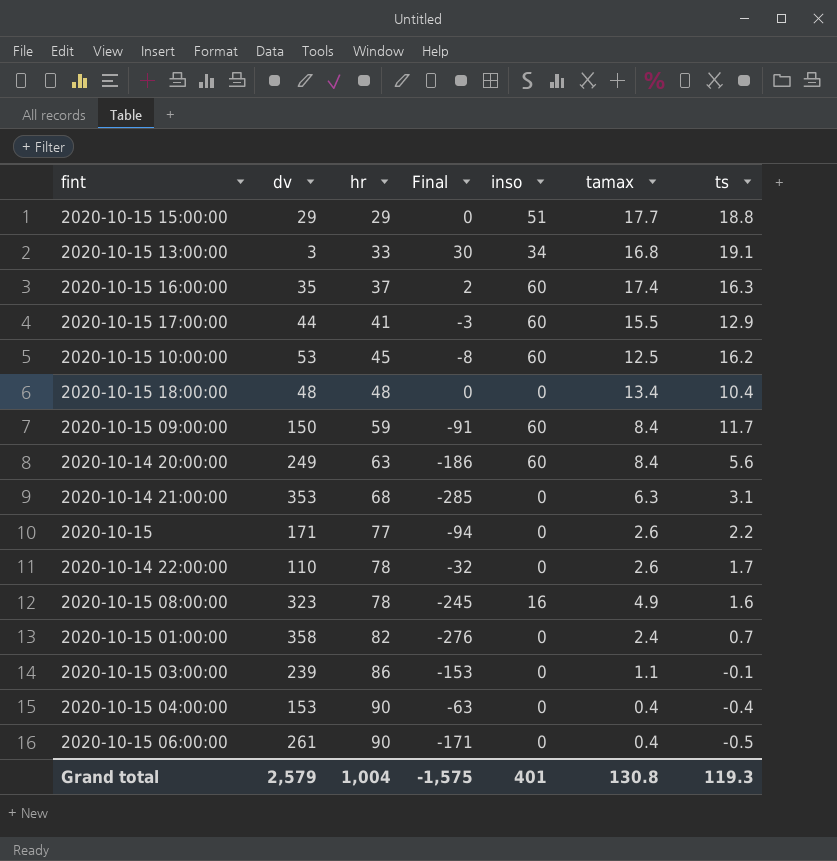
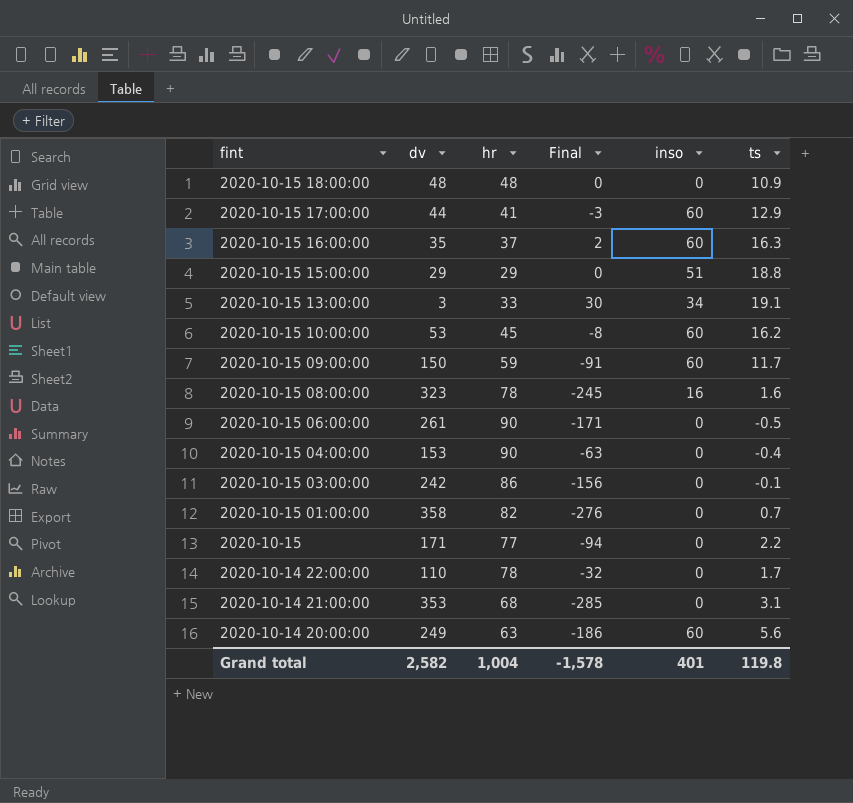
row order: hr ascending -> fint descending
column tamax | position: 6 -> none
2020-10-15 18:00:00 | ts: 10.4 -> 10.9
2020-10-15 03:00:00 | dv: 239 -> 242
2020-10-15 03:00:00 | Final: -153 -> -156
Grand total | dv: 2,579 -> 2,582
Grand total | Final: -1,575 -> -1,578
Grand total | ts: 119.3 -> 119.8

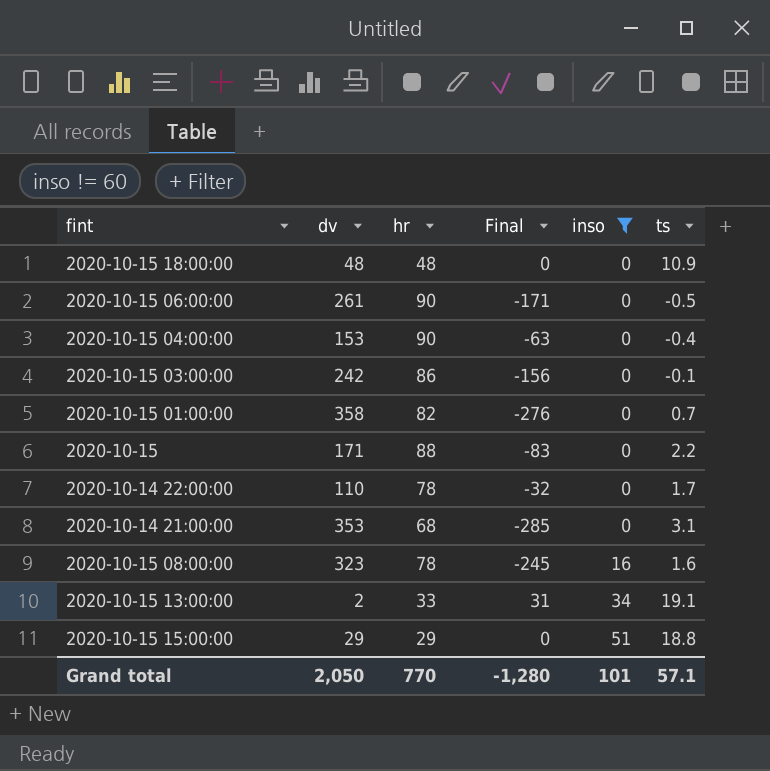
filter: none -> inso != 60
row order: fint descending -> inso ascending
2020-10-15 | hr: 77 -> 88
2020-10-15 | Final: -94 -> -83
2020-10-15 13:00:00 | dv: 3 -> 2
2020-10-15 13:00:00 | Final: 30 -> 31
Grand total | dv: 2,582 -> 2,050
Grand total | hr: 1,004 -> 770
Grand total | Final: -1,578 -> -1,280
Grand total | inso: 401 -> 101
Grand total | ts: 119.8 -> 57.1

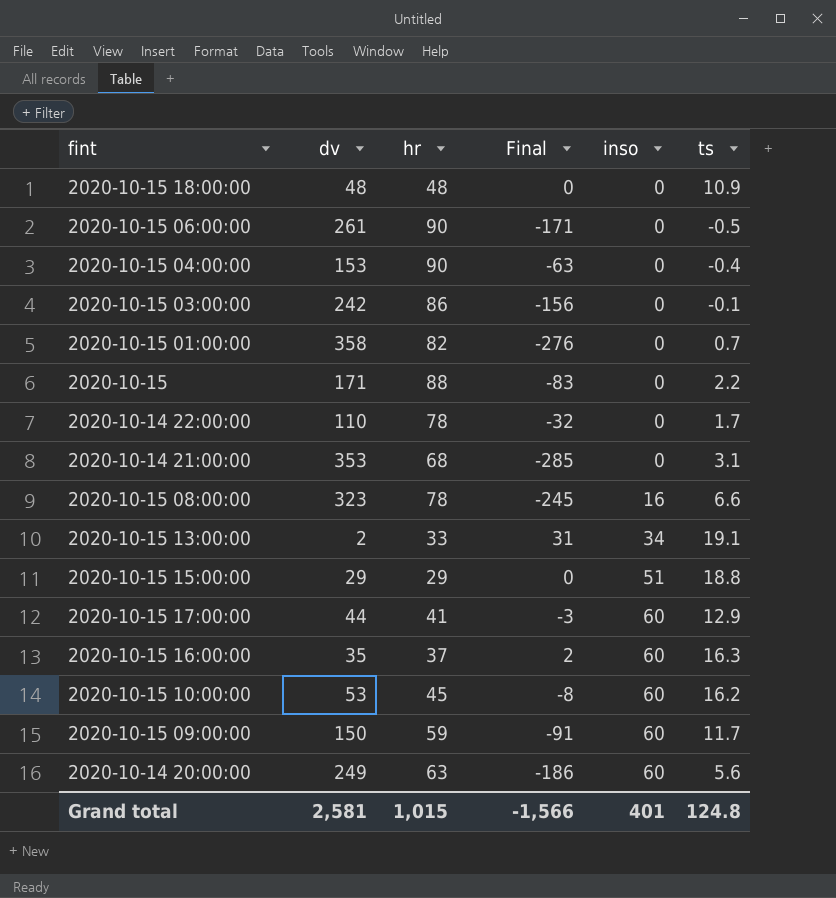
filter: inso != 60 -> none
2020-10-15 08:00:00 | ts: 1.6 -> 6.6
Grand total | dv: 2,050 -> 2,581
Grand total | hr: 770 -> 1,015
Grand total | Final: -1,280 -> -1,566
Grand total | inso: 101 -> 401
Grand total | ts: 57.1 -> 124.8

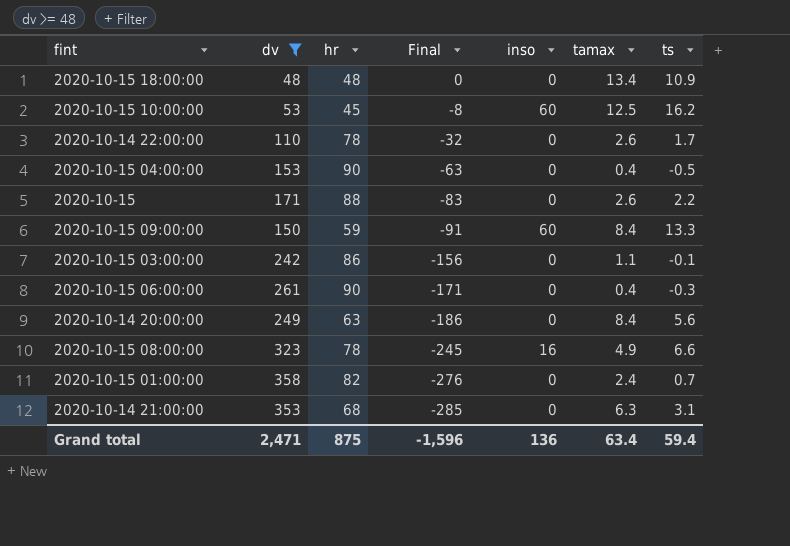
filter: none -> dv >= 48
row order: inso ascending -> Final descending
column tamax | position: none -> 6
2020-10-15 04:00:00 | ts: -0.4 -> -0.5
2020-10-15 09:00:00 | ts: 11.7 -> 13.3
2020-10-15 06:00:00 | ts: -0.5 -> -0.3
2020-10-14 20:00:00 | inso: 60 -> 0
Grand total | dv: 2,581 -> 2,471
Grand total | hr: 1,015 -> 875
Grand total | Final: -1,566 -> -1,596
Grand total | inso: 401 -> 136
Grand total | ts: 124.8 -> 59.4

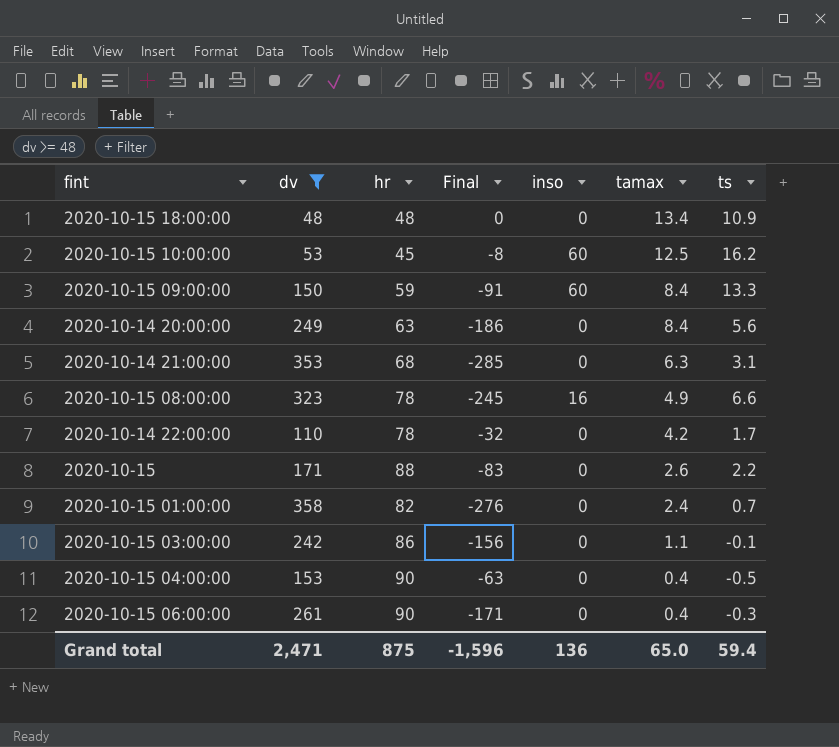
row order: Final descending -> tamax descending
2020-10-14 22:00:00 | tamax: 2.6 -> 4.2
Grand total | tamax: 63.4 -> 65.0

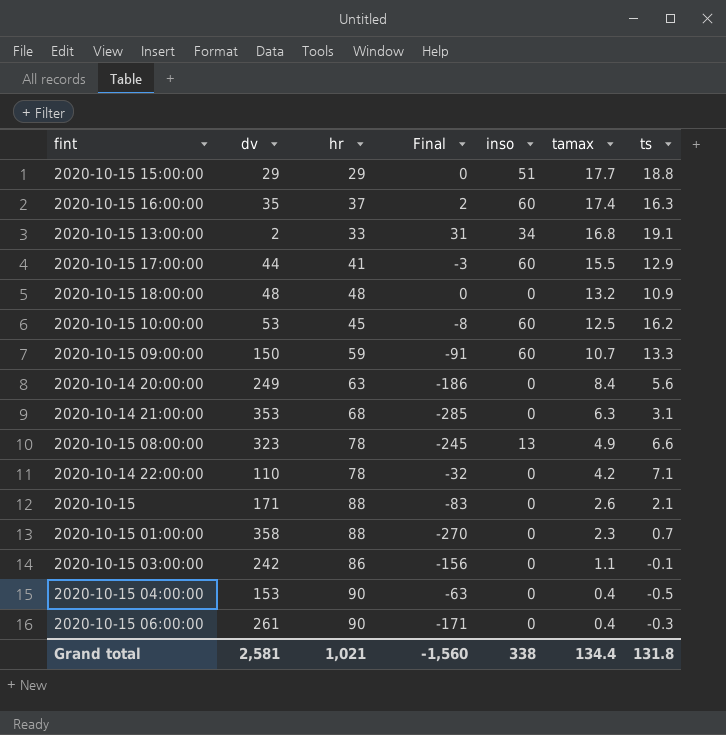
filter: dv >= 48 -> none
2020-10-15 18:00:00 | tamax: 13.4 -> 13.2
2020-10-15 09:00:00 | tamax: 8.4 -> 10.7
2020-10-15 08:00:00 | inso: 16 -> 13
2020-10-14 22:00:00 | ts: 1.7 -> 7.1
2020-10-15 | ts: 2.2 -> 2.1
2020-10-15 01:00:00 | hr: 82 -> 88
2020-10-15 01:00:00 | Final: -276 -> -270
2020-10-15 01:00:00 | tamax: 2.4 -> 2.3
Grand total | dv: 2,471 -> 2,581
Grand total | hr: 875 -> 1,021
Grand total | Final: -1,596 -> -1,560
Grand total | inso: 136 -> 338
Grand total | tamax: 65.0 -> 134.4
Grand total | ts: 59.4 -> 131.8

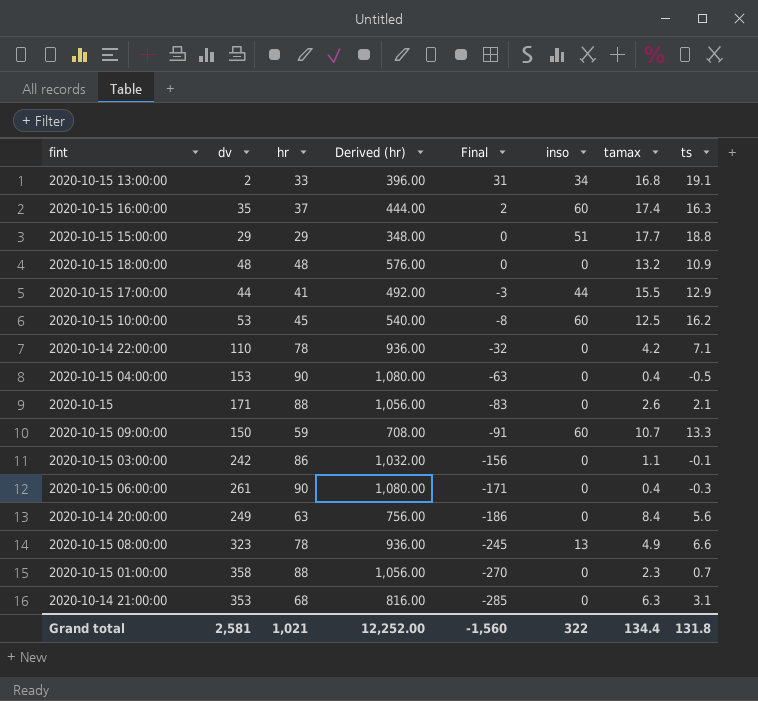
row order: tamax descending -> Final descending
column Derived (hr) | formula: none -> [hr] * 12
2020-10-15 17:00:00 | inso: 60 -> 44
Grand total | inso: 338 -> 322

